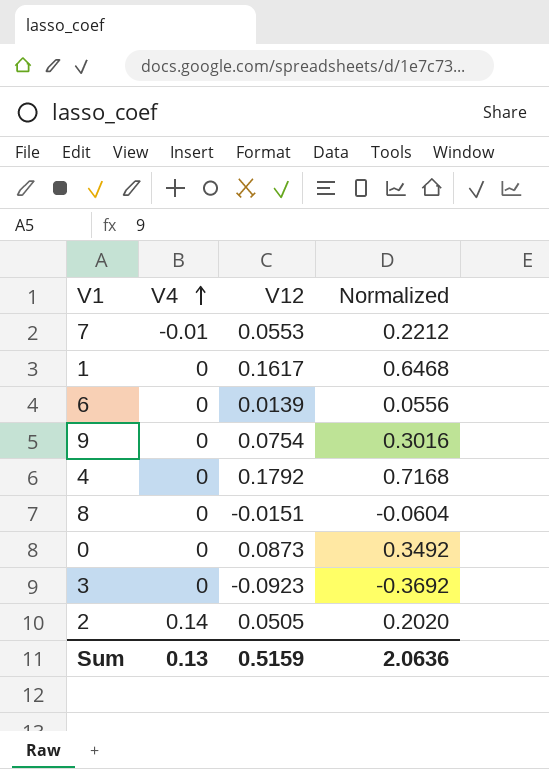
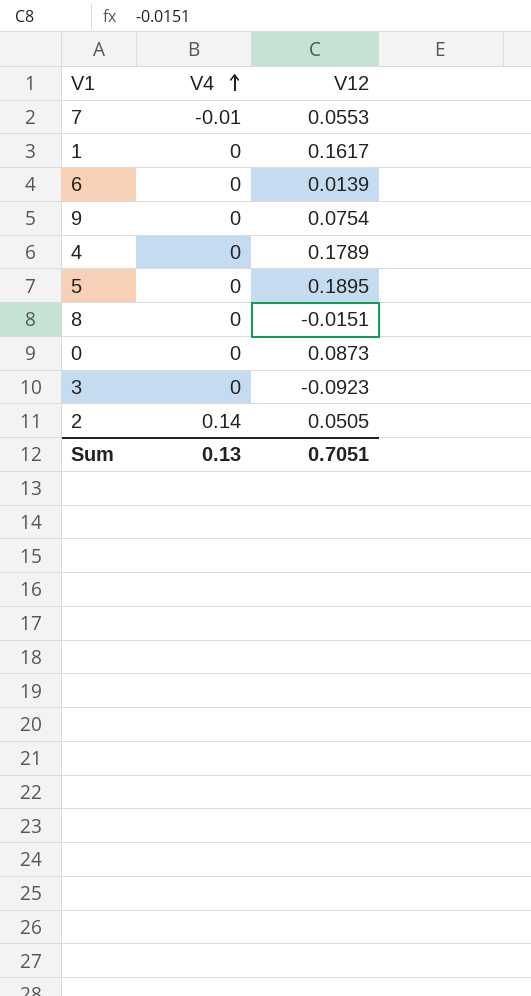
column Normalized | formula: [V12] * 4 -> none
4 | V12: 0.1792 -> 0.1789
row 5: none -> 0 | 0.1895
Sum | V12: 0.5159 -> 0.7051

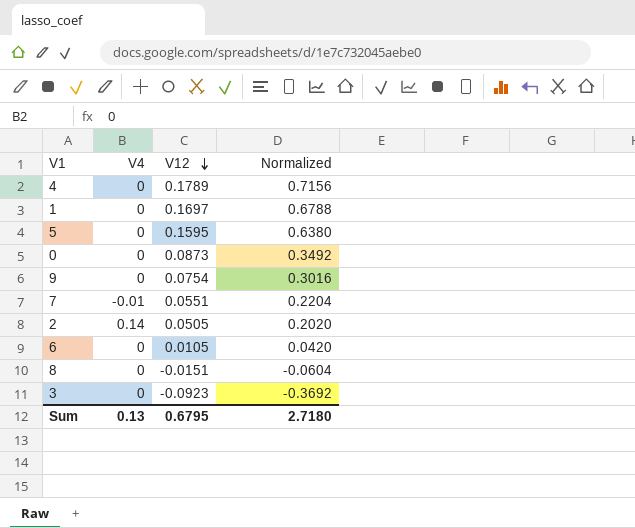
row order: V4 ascending -> V12 descending
column Normalized | formula: none -> [V12] * 4
1 | V12: 0.1617 -> 0.1697
5 | V12: 0.1895 -> 0.1595
7 | V12: 0.0553 -> 0.0551
6 | V12: 0.0139 -> 0.0105
Sum | V12: 0.7051 -> 0.6795

